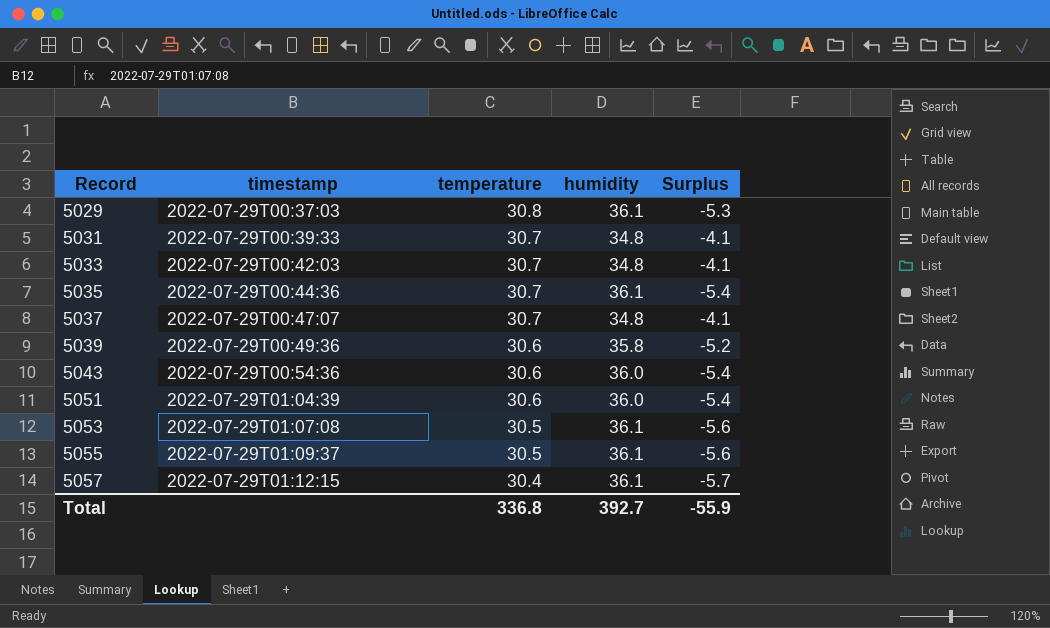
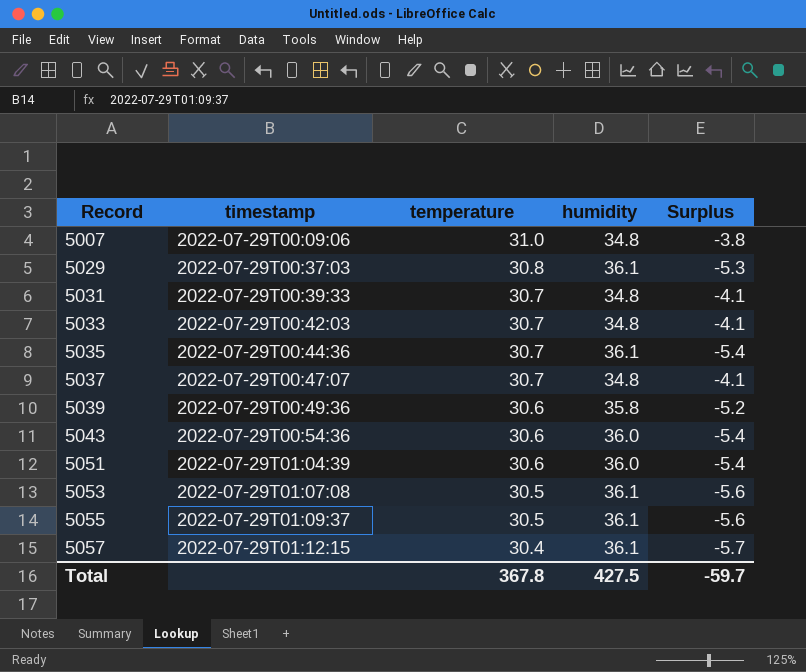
row 5007: none -> 2022-07-29T00:09:06 | 31.0 | 34.8 | -3.8
Total | temperature: 336.8 -> 367.8
Total | humidity: 392.7 -> 427.5
Total | Surplus: -55.9 -> -59.7

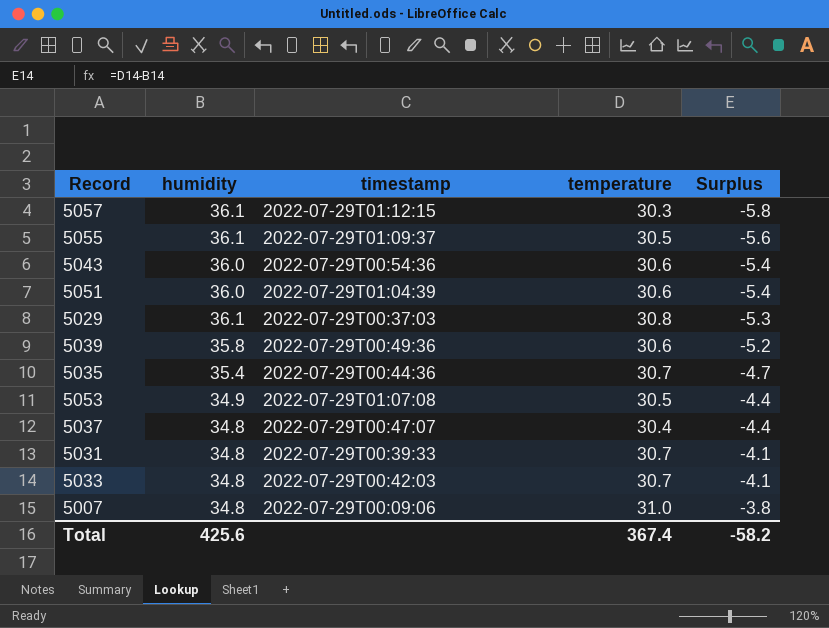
row order: Record ascending -> Surplus ascending
column humidity | position: 4 -> 2
5057 | temperature: 30.4 -> 30.3
5057 | Surplus: -5.7 -> -5.8
5035 | humidity: 36.1 -> 35.4
5035 | Surplus: -5.4 -> -4.7
5053 | humidity: 36.1 -> 34.9
5053 | Surplus: -5.6 -> -4.4
5037 | temperature: 30.7 -> 30.4
5037 | Surplus: -4.1 -> -4.4
Total | humidity: 427.5 -> 425.6
Total | temperature: 367.8 -> 367.4
Total | Surplus: -59.7 -> -58.2

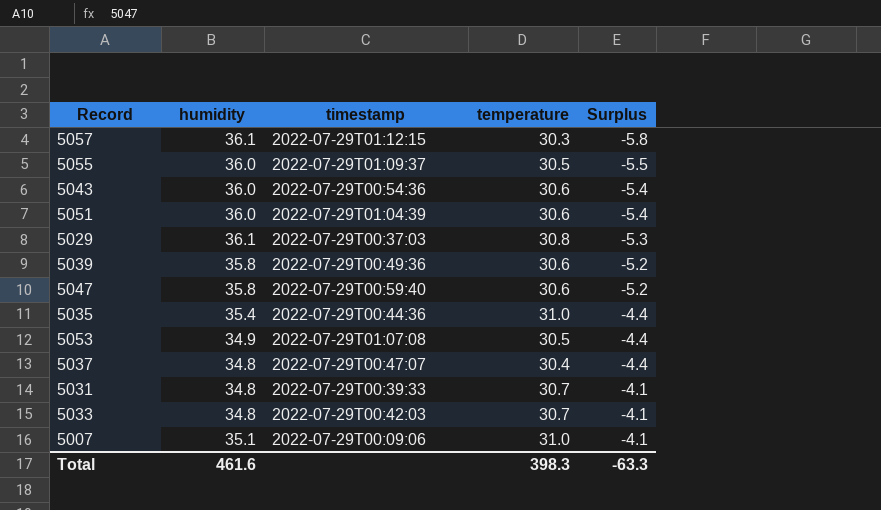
5055 | humidity: 36.1 -> 36.0
5055 | Surplus: -5.6 -> -5.5
row 5047: none -> 35.8 | 2022-07-29T00:59:40 | 30.6 | -5.2
5035 | temperature: 30.7 -> 31.0
5035 | Surplus: -4.7 -> -4.4
5007 | humidity: 34.8 -> 35.1
5007 | Surplus: -3.8 -> -4.1
Total | humidity: 425.6 -> 461.6
Total | temperature: 367.4 -> 398.3
Total | Surplus: -58.2 -> -63.3

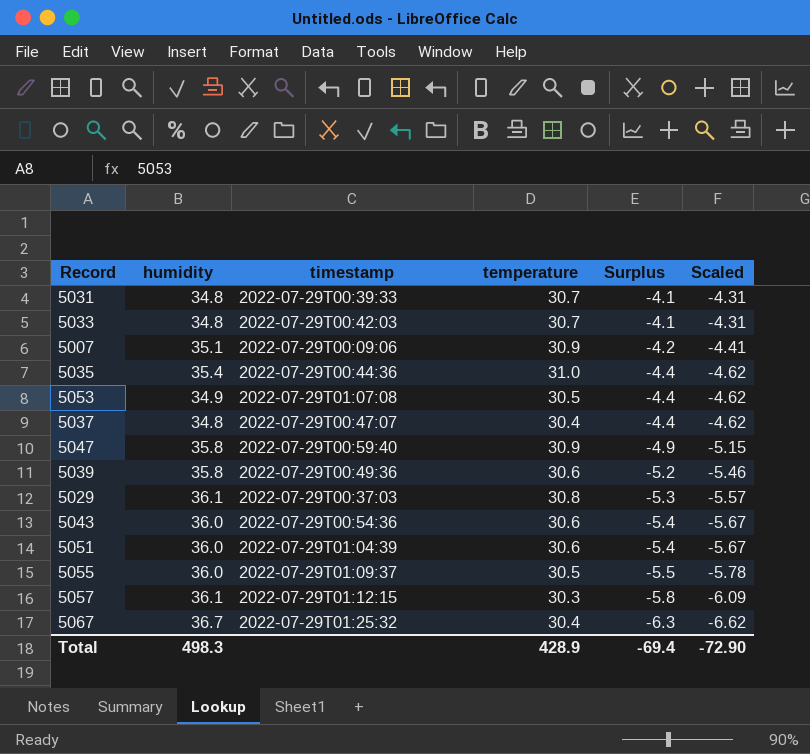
row order: Surplus ascending -> Surplus descending
column Scaled | formula: none -> [Surplus] * 1.05
5007 | temperature: 31.0 -> 30.9
5007 | Surplus: -4.1 -> -4.2
5047 | temperature: 30.6 -> 30.9
5047 | Surplus: -5.2 -> -4.9
row 5067: none -> 36.7 | 2022-07-29T01:25:32 | 30.4 | -6.3 | -6.62
Total | humidity: 461.6 -> 498.3
Total | temperature: 398.3 -> 428.9
Total | Surplus: -63.3 -> -69.4

